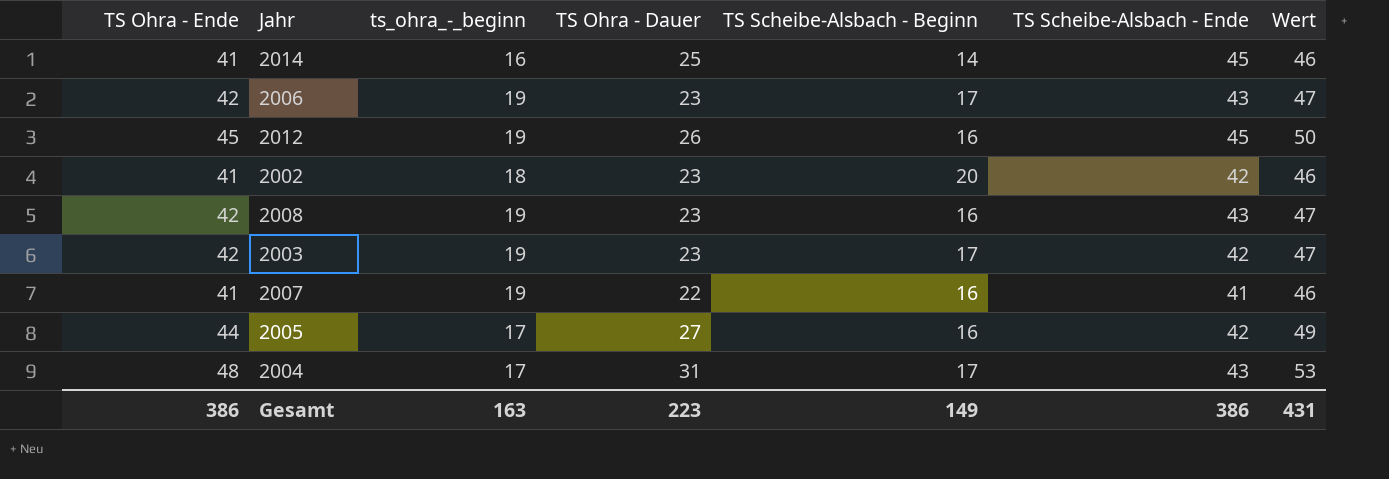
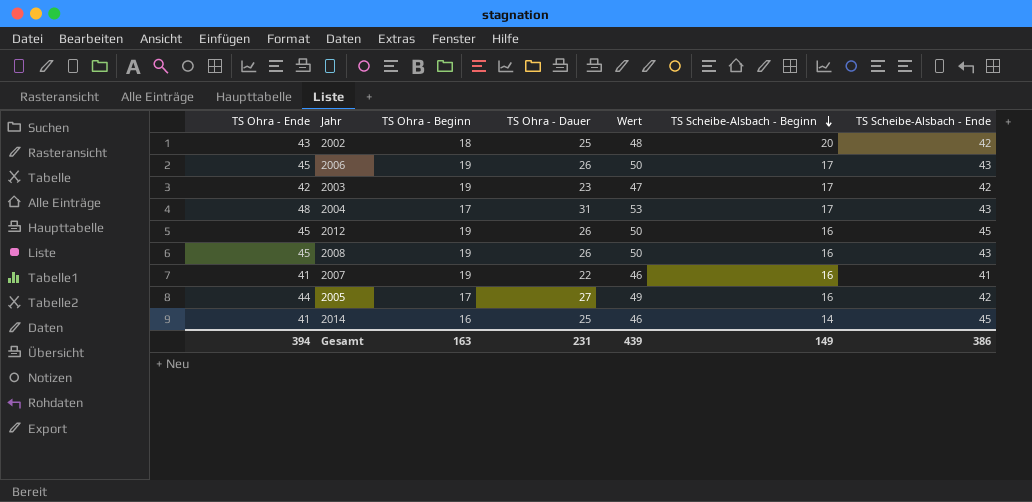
row order: none -> TS Scheibe-Alsbach - Beginn descending
column name: ts_ohra_-_beginn -> TS Ohra - Beginn
column Wert | position: 7 -> 5
2002 | TS Ohra - Ende: 41 -> 43
2002 | TS Ohra - Dauer: 23 -> 25
2002 | Wert: 46 -> 48
2006 | TS Ohra - Ende: 42 -> 45
2006 | TS Ohra - Dauer: 23 -> 26
2006 | Wert: 47 -> 50
2008 | TS Ohra - Ende: 42 -> 45
2008 | TS Ohra - Dauer: 23 -> 26
2008 | Wert: 47 -> 50
Gesamt | TS Ohra - Ende: 386 -> 394
Gesamt | TS Ohra - Dauer: 223 -> 231
Gesamt | Wert: 431 -> 439

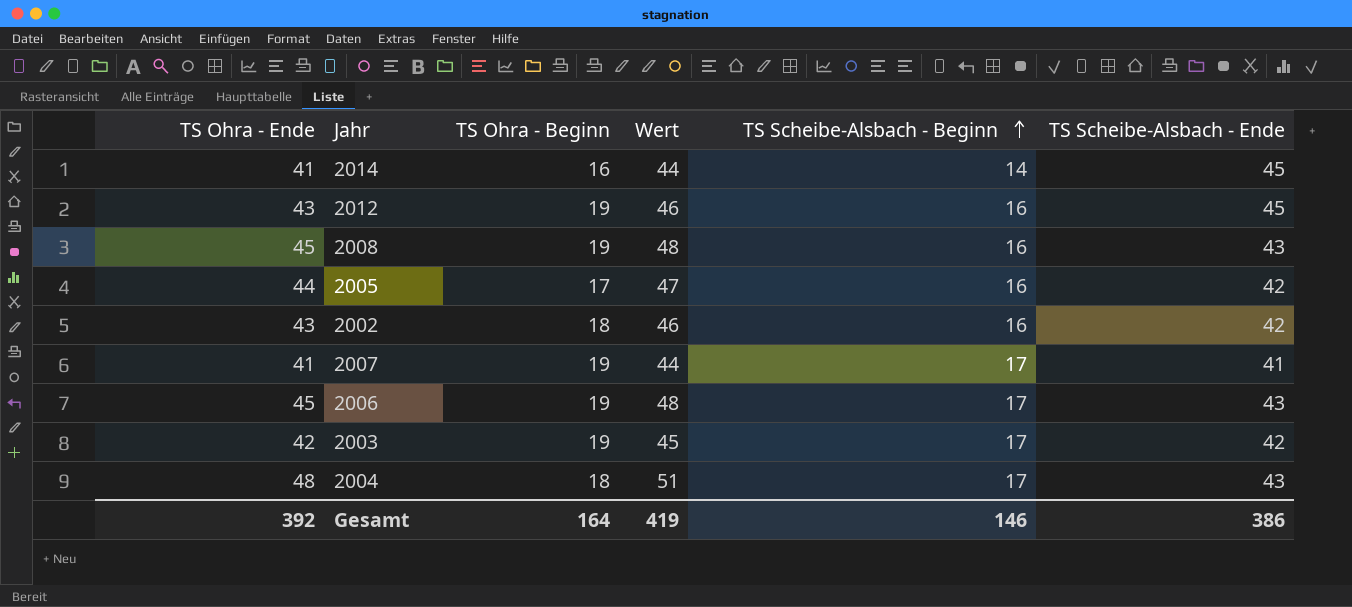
row order: TS Scheibe-Alsbach - Beginn descending -> TS Scheibe-Alsbach - Beginn ascending
column TS Ohra - Dauer | formula: [TS Ohra - Ende] - [TS Ohra - Beginn] -> none
column Wert | formula: [TS Ohra - Ende] + 5 -> [TS Ohra - Ende] + 3
2012 | TS Ohra - Ende: 45 -> 43
2002 | TS Scheibe-Alsbach - Beginn: 20 -> 16
2007 | TS Scheibe-Alsbach - Beginn: 16 -> 17
2004 | TS Ohra - Beginn: 17 -> 18
Gesamt | TS Ohra - Ende: 394 -> 392
Gesamt | TS Ohra - Beginn: 163 -> 164
Gesamt | Wert: 439 -> 419
Gesamt | TS Scheibe-Alsbach - Beginn: 149 -> 146

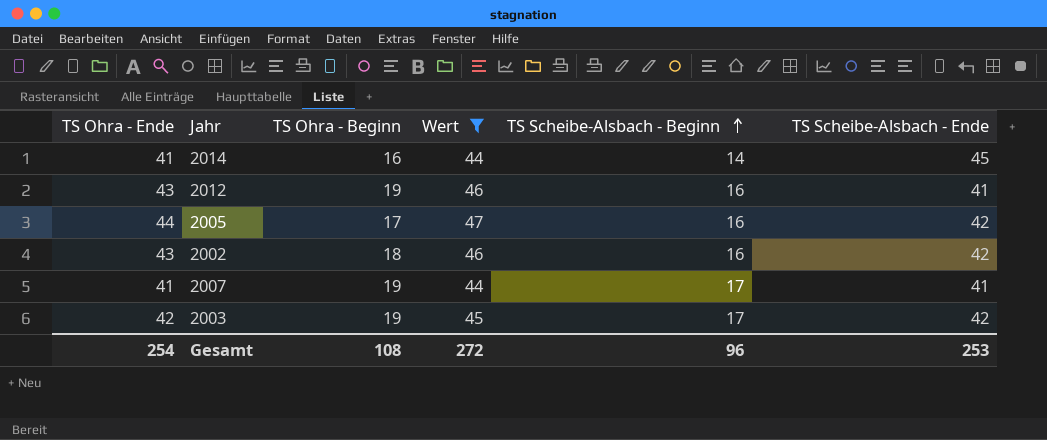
filter: none -> Wert <= 47
2012 | TS Scheibe-Alsbach - Ende: 45 -> 41
Gesamt | TS Ohra - Ende: 392 -> 254
Gesamt | TS Ohra - Beginn: 164 -> 108
Gesamt | Wert: 419 -> 272
Gesamt | TS Scheibe-Alsbach - Beginn: 146 -> 96
Gesamt | TS Scheibe-Alsbach - Ende: 386 -> 253

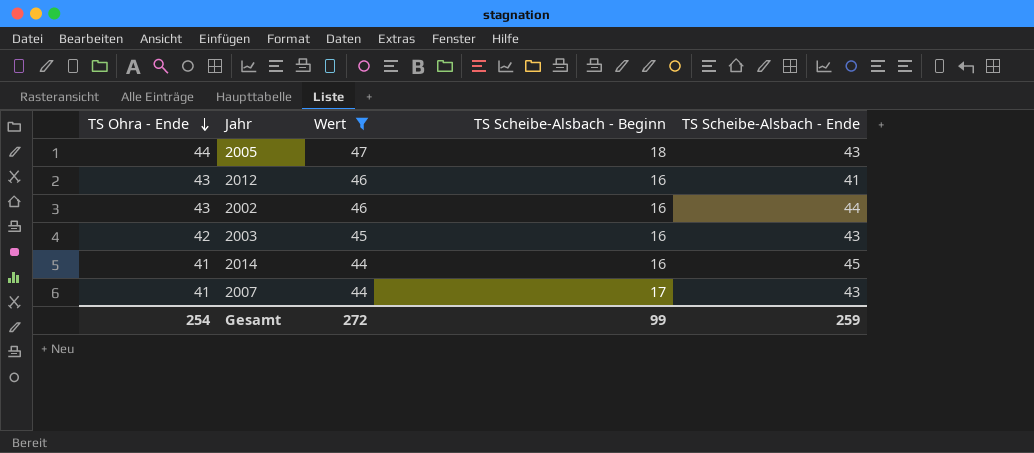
row order: TS Scheibe-Alsbach - Beginn ascending -> TS Ohra - Ende descending
column TS Ohra - Beginn | position: 3 -> none
2005 | TS Scheibe-Alsbach - Beginn: 16 -> 18
2005 | TS Scheibe-Alsbach - Ende: 42 -> 43
2002 | TS Scheibe-Alsbach - Ende: 42 -> 44
2003 | TS Scheibe-Alsbach - Beginn: 17 -> 16
2003 | TS Scheibe-Alsbach - Ende: 42 -> 43
2014 | TS Scheibe-Alsbach - Beginn: 14 -> 16
2007 | TS Scheibe-Alsbach - Ende: 41 -> 43
Gesamt | TS Scheibe-Alsbach - Beginn: 96 -> 99
Gesamt | TS Scheibe-Alsbach - Ende: 253 -> 259

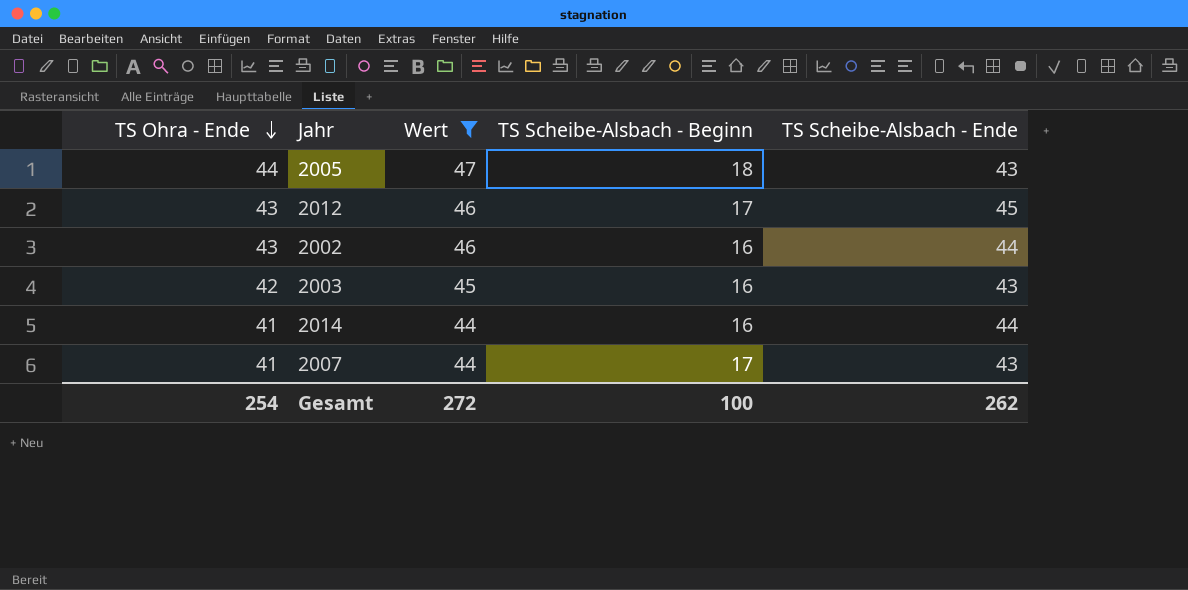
2012 | TS Scheibe-Alsbach - Beginn: 16 -> 17
2012 | TS Scheibe-Alsbach - Ende: 41 -> 45
2014 | TS Scheibe-Alsbach - Ende: 45 -> 44
Gesamt | TS Scheibe-Alsbach - Beginn: 99 -> 100
Gesamt | TS Scheibe-Alsbach - Ende: 259 -> 262

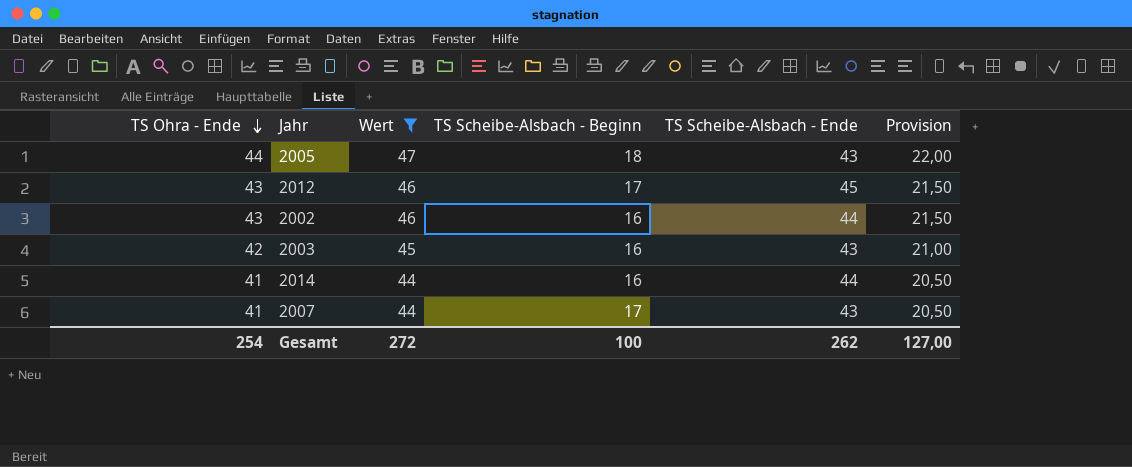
column Provision | formula: none -> [TS Ohra - Ende] * 0,5

